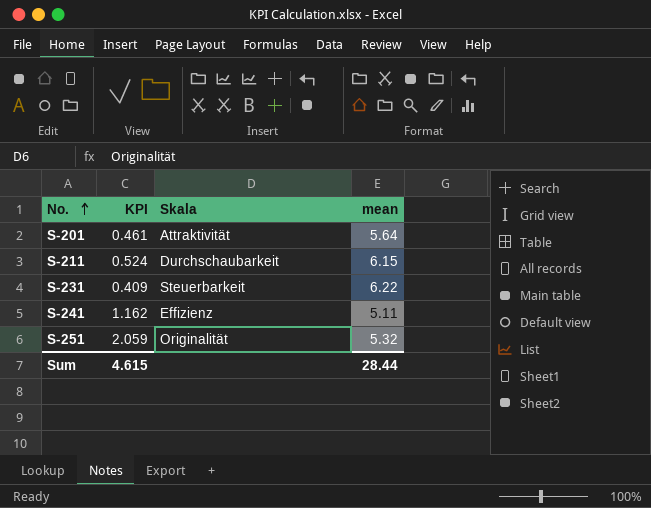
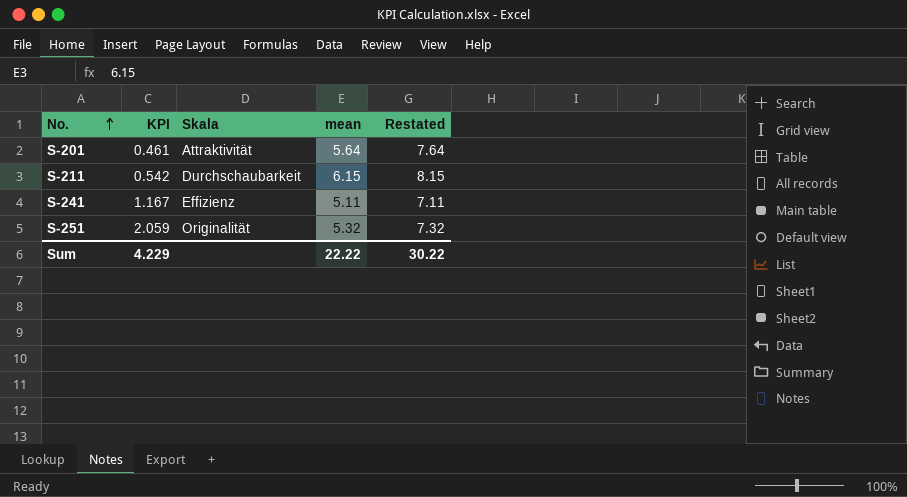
column Restated | formula: none -> [mean] + 2
row S-231: 0.409 | Steuerbarkeit | 6.22 -> none
S-211 | KPI: 0.524 -> 0.542
S-241 | KPI: 1.162 -> 1.167
Sum | KPI: 4.615 -> 4.229
Sum | mean: 28.44 -> 22.22

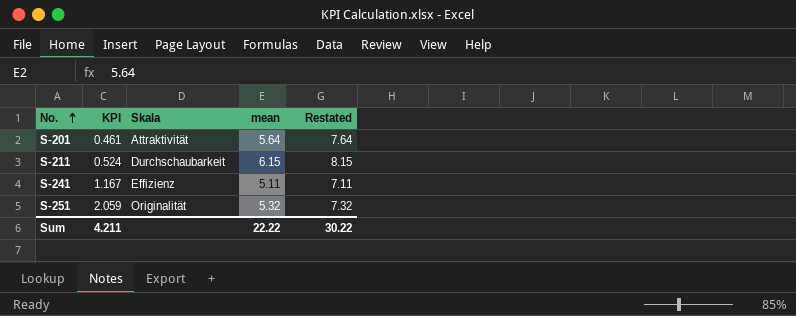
S-211 | KPI: 0.542 -> 0.524
Sum | KPI: 4.229 -> 4.211

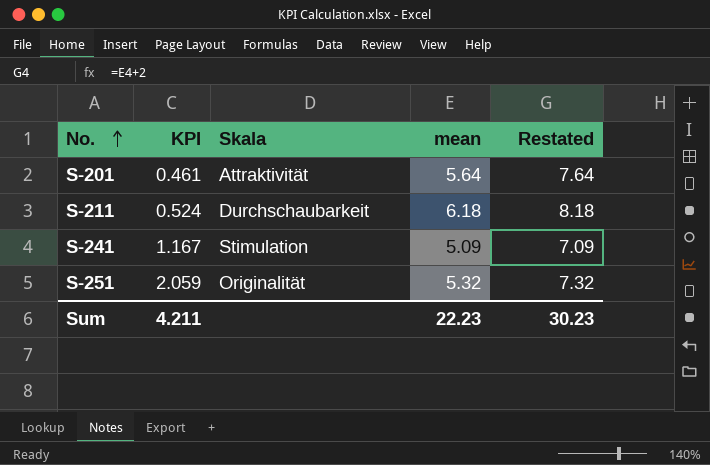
S-211 | mean: 6.15 -> 6.18
S-211 | Restated: 8.15 -> 8.18
S-241 | Skala: Effizienz -> Stimulation
S-241 | mean: 5.11 -> 5.09
S-241 | Restated: 7.11 -> 7.09
Sum | mean: 22.22 -> 22.23
Sum | Restated: 30.22 -> 30.23

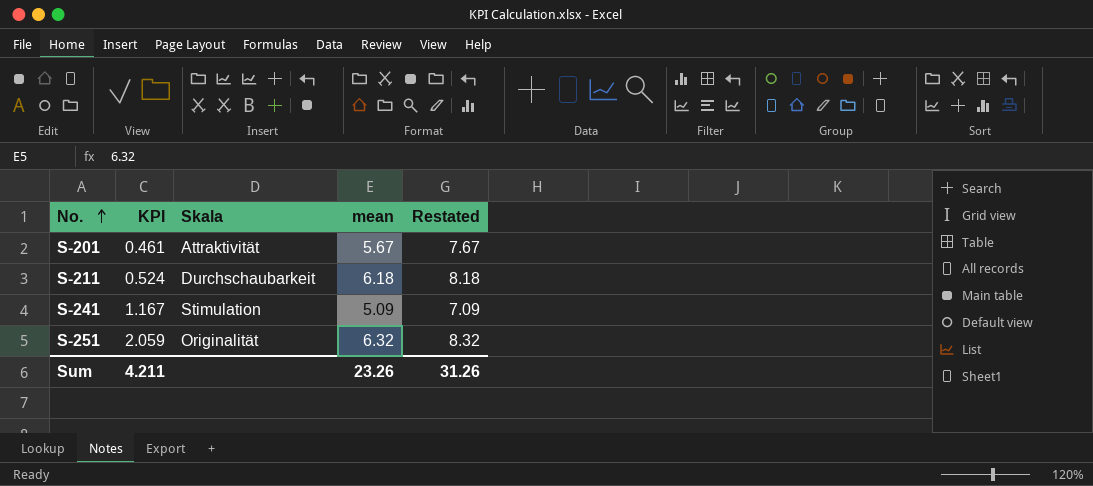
S-201 | mean: 5.64 -> 5.67
S-201 | Restated: 7.64 -> 7.67
S-251 | mean: 5.32 -> 6.32
S-251 | Restated: 7.32 -> 8.32
Sum | mean: 22.23 -> 23.26
Sum | Restated: 30.23 -> 31.26

